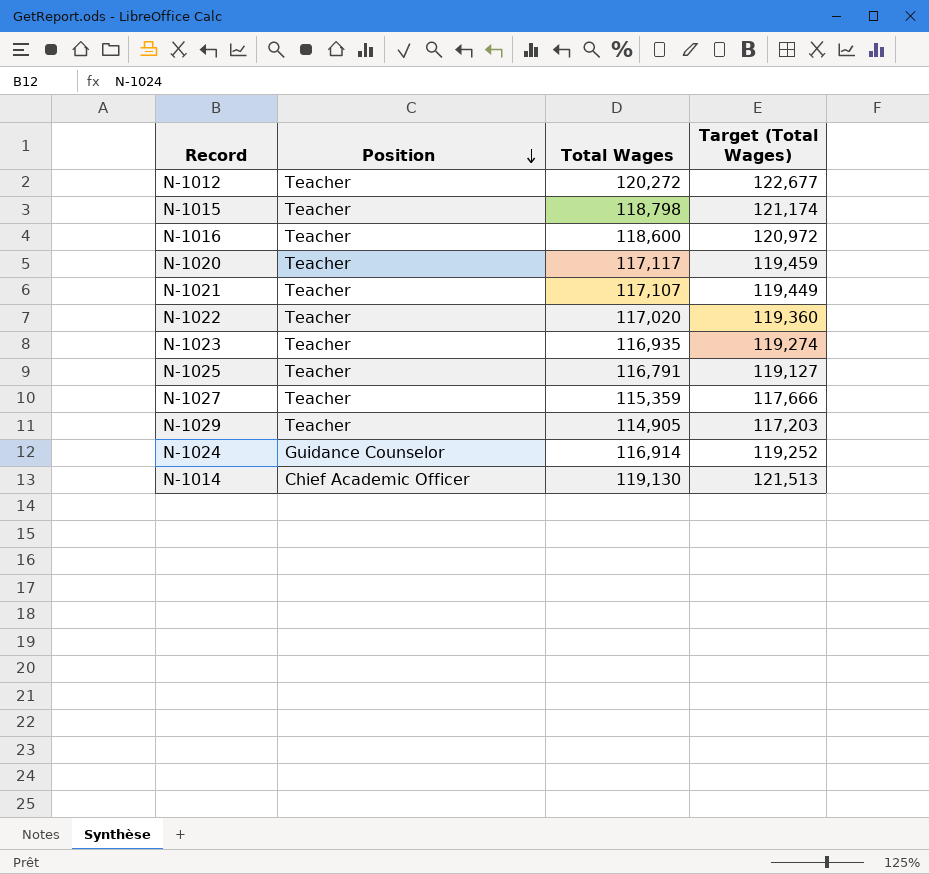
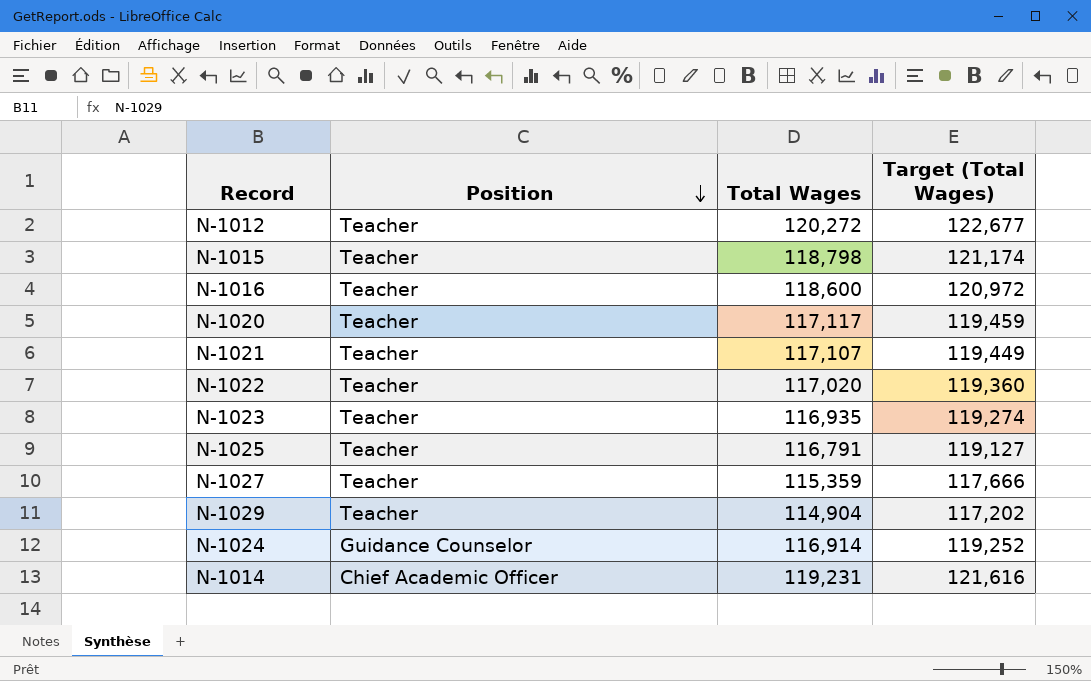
N-1029 | Total Wages: 114,905 -> 114,904
N-1029 | Target (Total Wages): 117,203 -> 117,202
N-1014 | Total Wages: 119,130 -> 119,231
N-1014 | Target (Total Wages): 121,513 -> 121,616

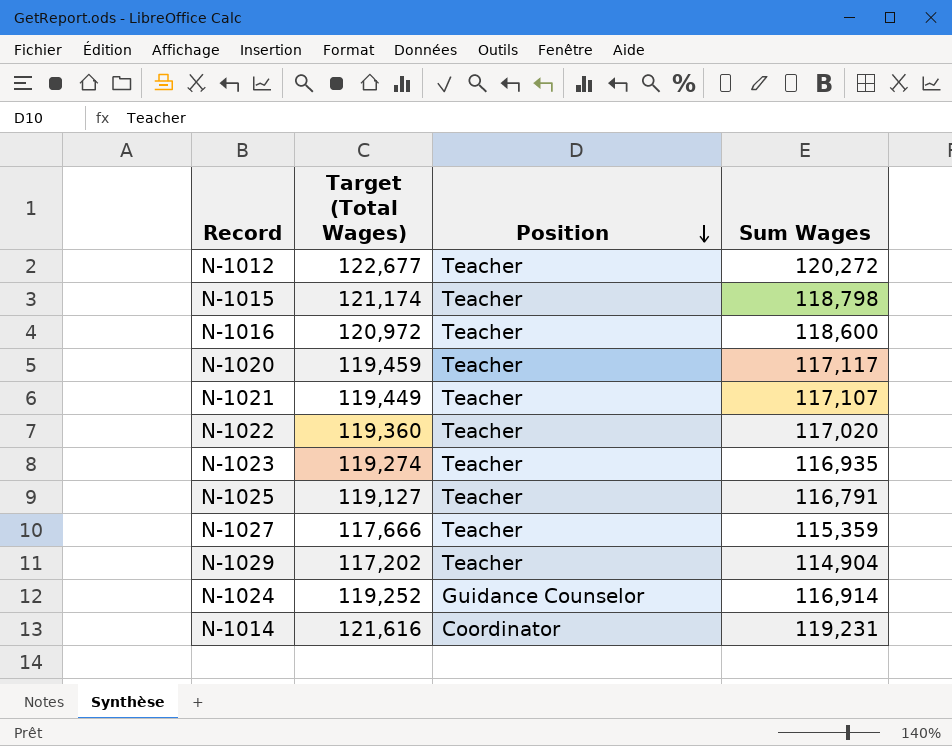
column Target (Total Wages) | position: 4 -> 2
column name: Total Wages -> Sum Wages
N-1014 | Position: Chief Academic Officer -> Coordinator

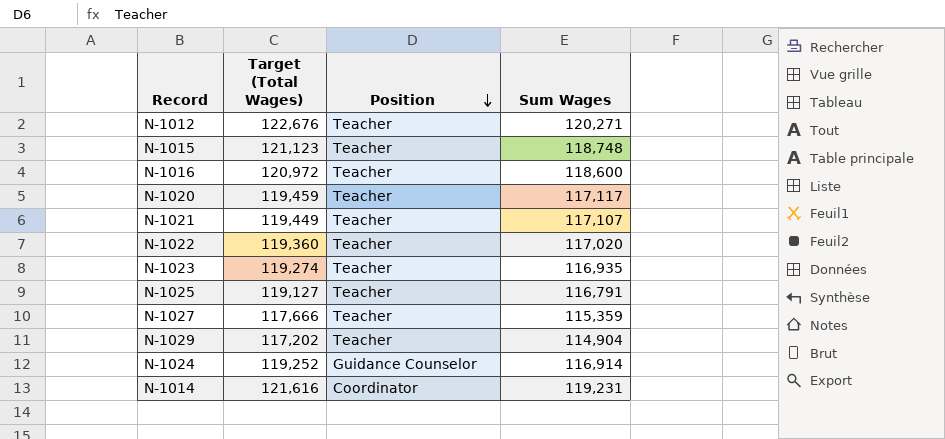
N-1012 | Target (Total Wages): 122,677 -> 122,676
N-1012 | Sum Wages: 120,272 -> 120,271
N-1015 | Target (Total Wages): 121,174 -> 121,123
N-1015 | Sum Wages: 118,798 -> 118,748

